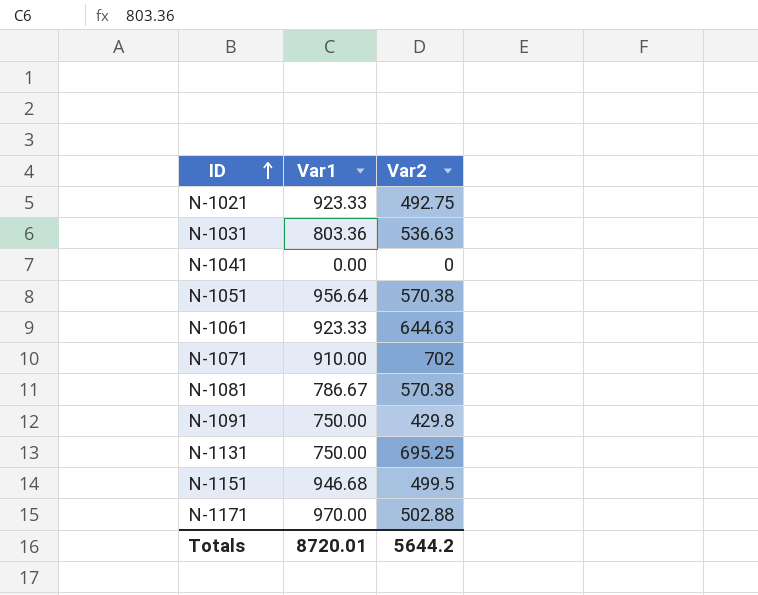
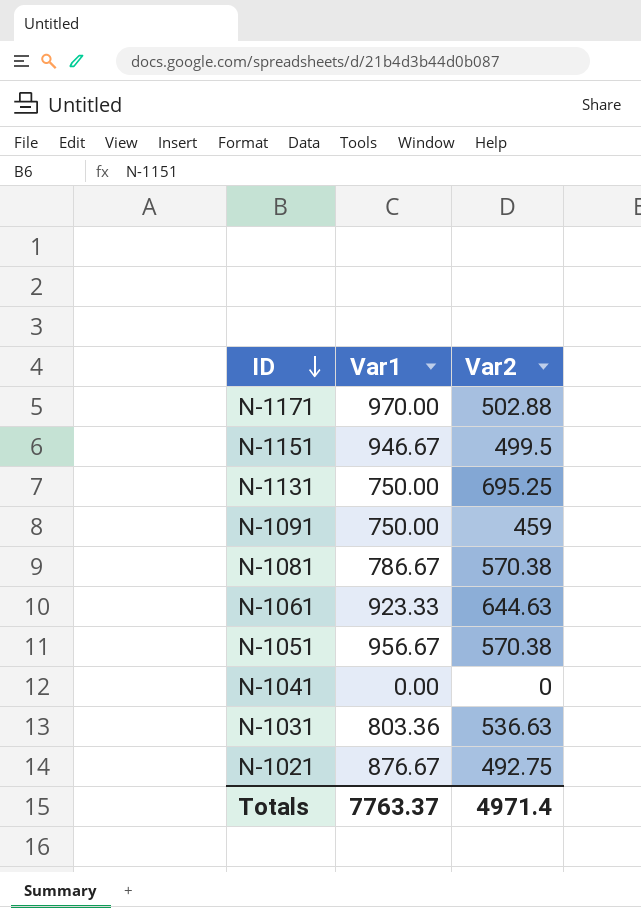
row order: ID ascending -> ID descending
row N-1071: 910.00 | 702 -> none
N-1151 | Var1: 946.68 -> 946.67
N-1091 | Var2: 429.8 -> 459
N-1051 | Var1: 956.64 -> 956.67
N-1021 | Var1: 923.33 -> 876.67
Totals | Var1: 8720.01 -> 7763.37
Totals | Var2: 5644.2 -> 4971.4

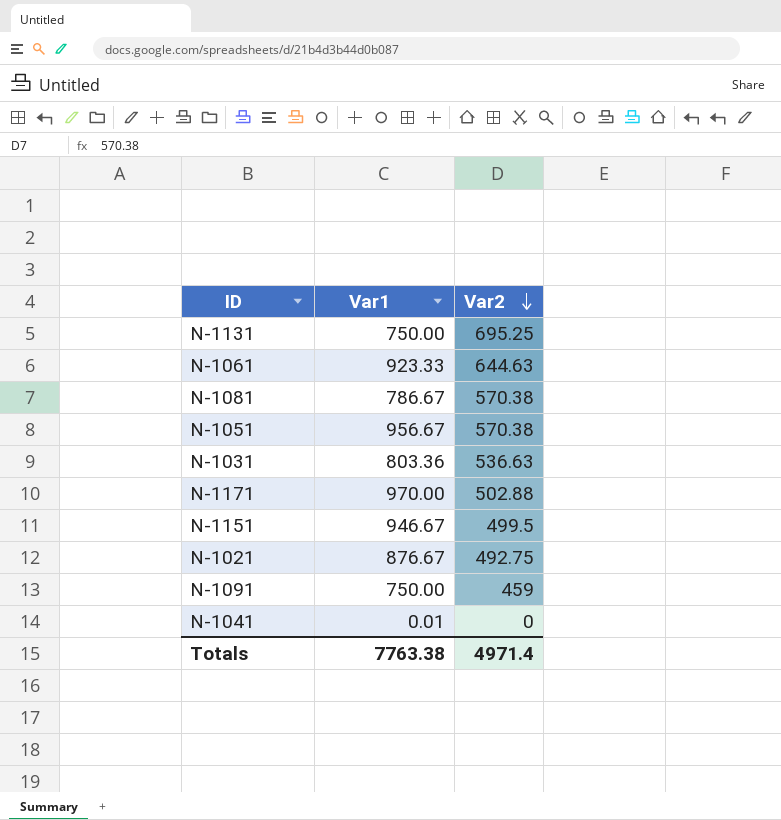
row order: ID descending -> Var2 descending
N-1041 | Var1: 0.00 -> 0.01
Totals | Var1: 7763.37 -> 7763.38

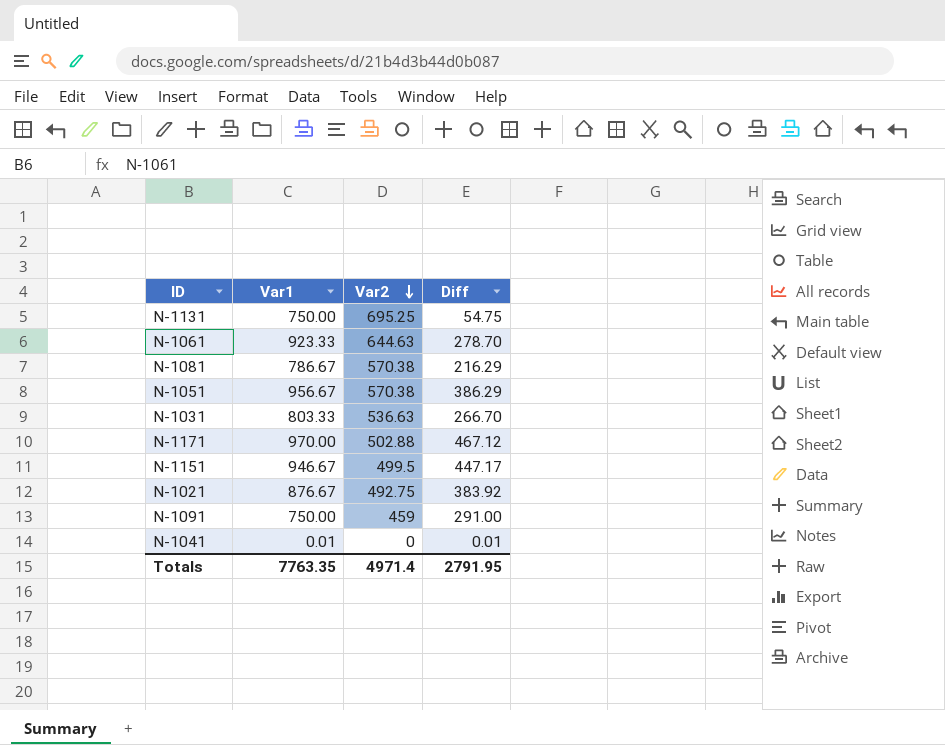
column Diff | formula: none -> [Var1] - [Var2]
N-1031 | Var1: 803.36 -> 803.33
Totals | Var1: 7763.38 -> 7763.35

